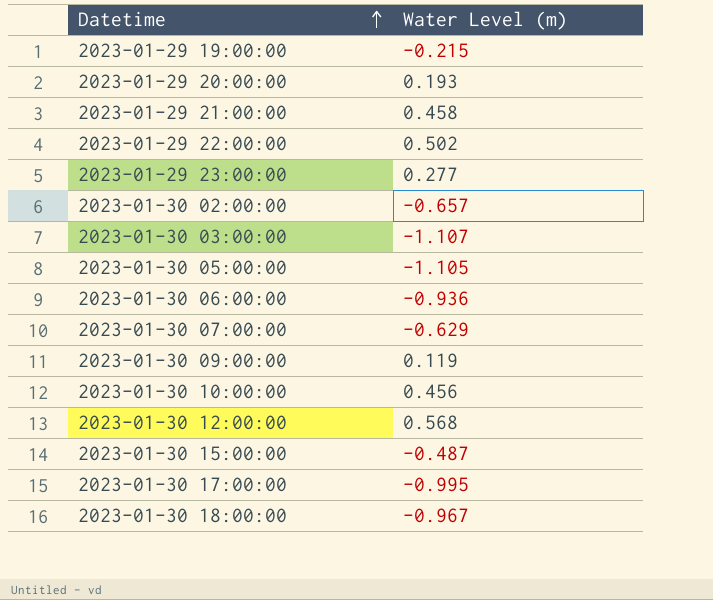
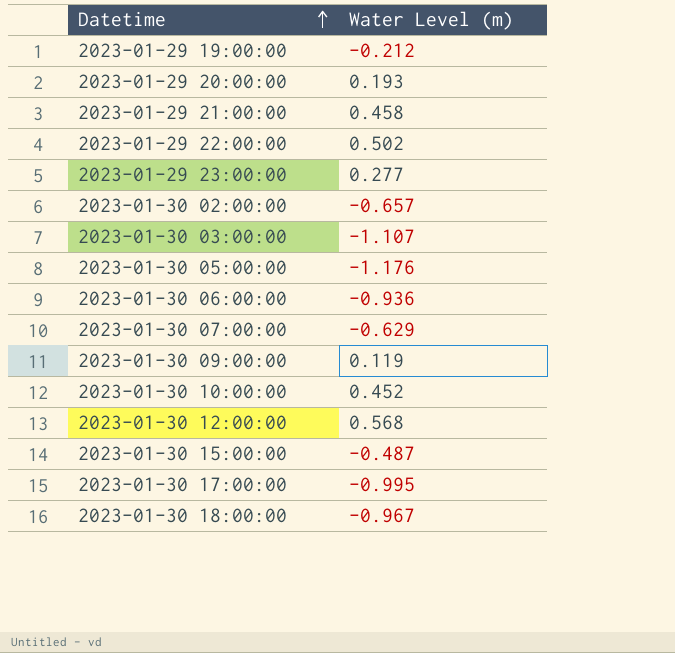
2023-01-29 19:00:00 | Water Level (m): -0.215 -> -0.212
2023-01-30 05:00:00 | Water Level (m): -1.105 -> -1.176
2023-01-30 10:00:00 | Water Level (m): 0.456 -> 0.452

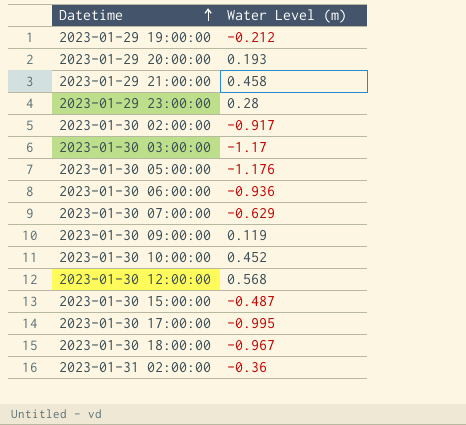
row 2023-01-29 22:00:00: 0.502 -> none
2023-01-29 23:00:00 | Water Level (m): 0.277 -> 0.28
2023-01-30 02:00:00 | Water Level (m): -0.657 -> -0.917
2023-01-30 03:00:00 | Water Level (m): -1.107 -> -1.17
row 2023-01-31 02:00:00: none -> -0.36

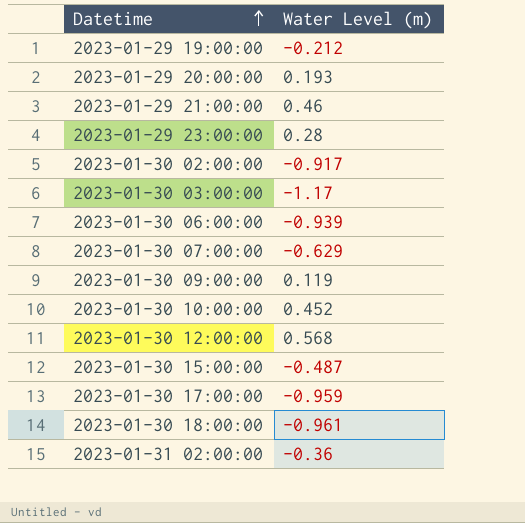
row 2023-01-30 05:00:00: -1.176 -> none
2023-01-29 21:00:00 | Water Level (m): 0.458 -> 0.46
2023-01-30 06:00:00 | Water Level (m): -0.936 -> -0.939
2023-01-30 17:00:00 | Water Level (m): -0.995 -> -0.959
2023-01-30 18:00:00 | Water Level (m): -0.967 -> -0.961

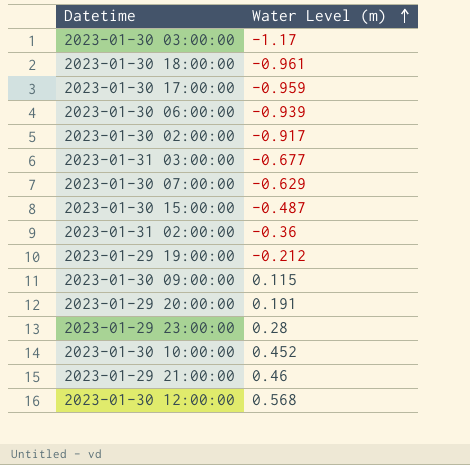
row order: Datetime ascending -> Water Level (m) ascending
row 2023-01-31 03:00:00: none -> -0.677
2023-01-30 09:00:00 | Water Level (m): 0.119 -> 0.115
2023-01-29 20:00:00 | Water Level (m): 0.193 -> 0.191

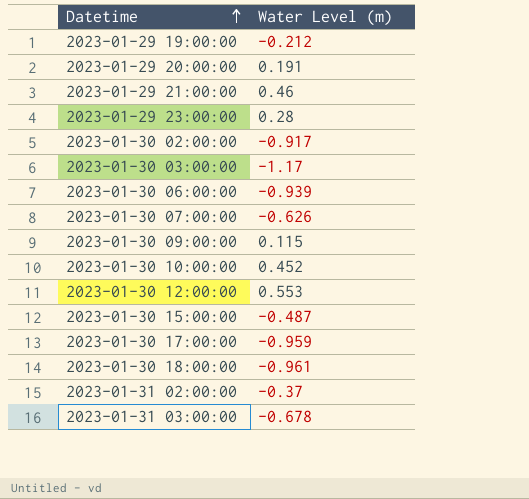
row order: Water Level (m) ascending -> Datetime ascending
2023-01-30 07:00:00 | Water Level (m): -0.629 -> -0.626
2023-01-30 12:00:00 | Water Level (m): 0.568 -> 0.553
2023-01-31 02:00:00 | Water Level (m): -0.36 -> -0.37
2023-01-31 03:00:00 | Water Level (m): -0.677 -> -0.678

